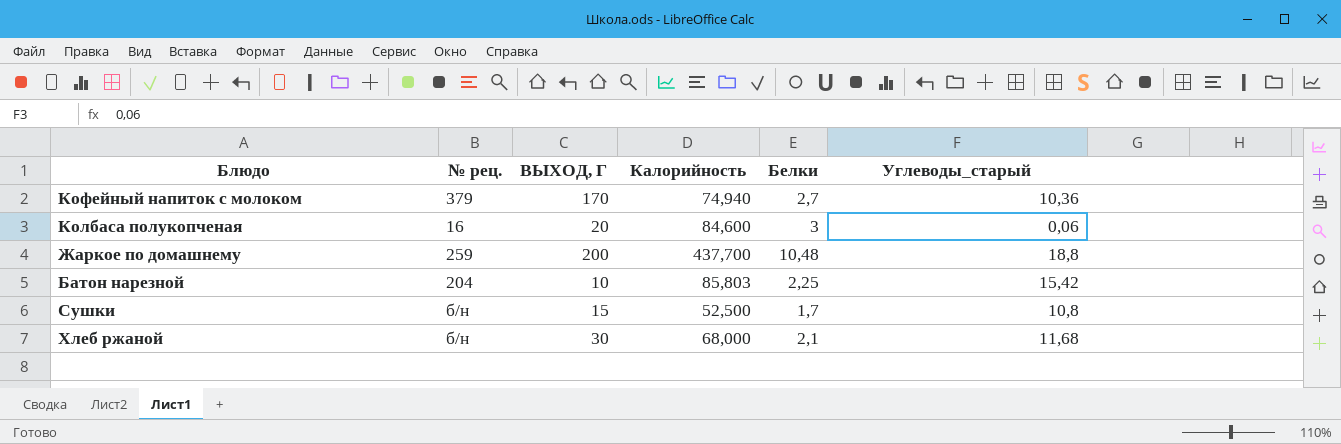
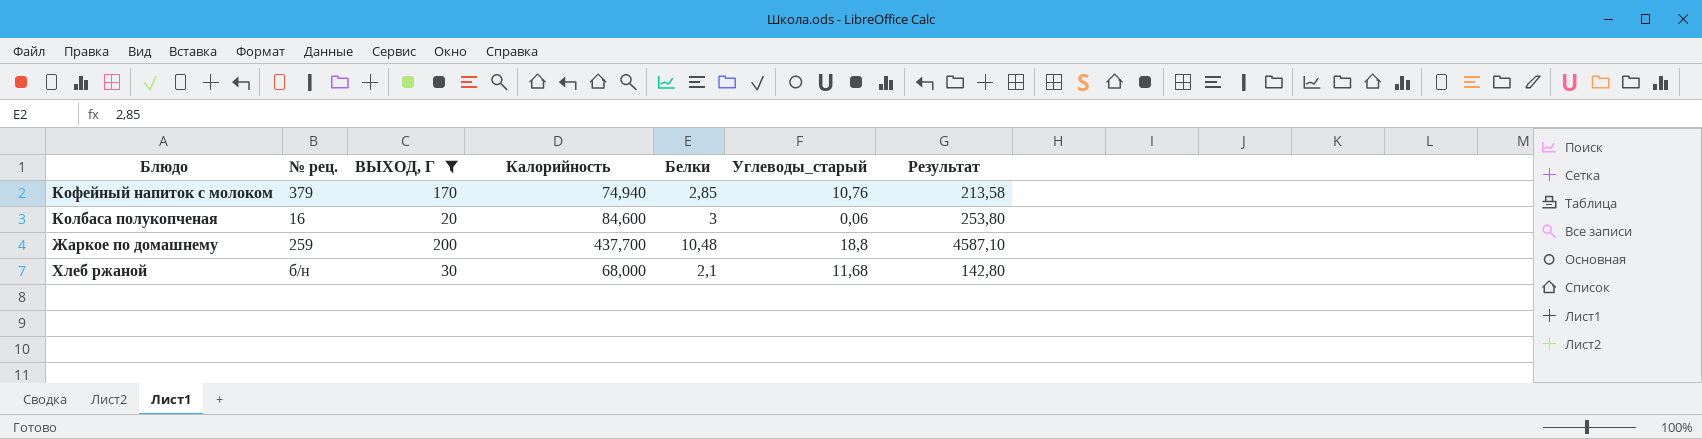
filter: none -> ВЫХОД, Г >= 20
column Результат | formula: none -> [Калорийность] * [Белки]
Кофейный напиток с молоком | Белки: 2,7 -> 2,85
Кофейный напиток с молоком | Углеводы_старый: 10,36 -> 10,76

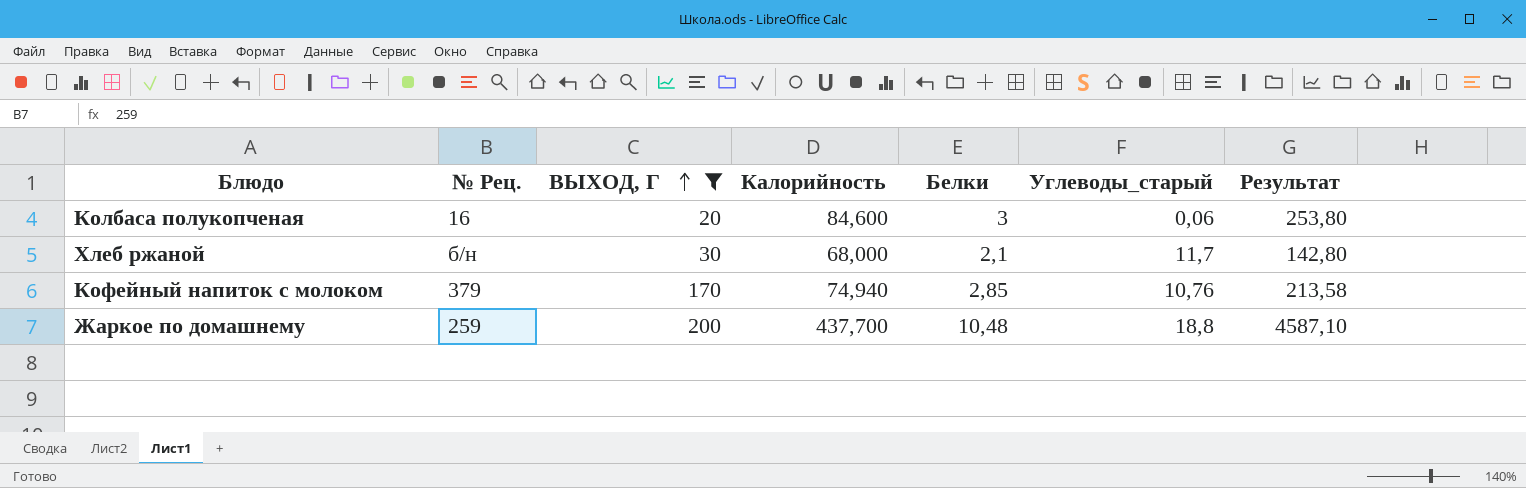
row order: none -> ВЫХОД, Г ascending
column name: № рец. -> № Рец.
Хлеб ржаной | Углеводы_старый: 11,68 -> 11,7

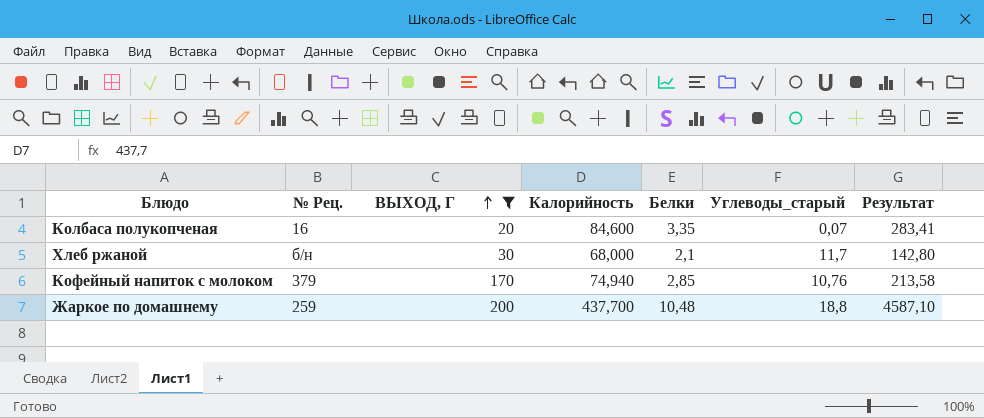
Колбаса полукопченая | Белки: 3 -> 3,35
Колбаса полукопченая | Углеводы_старый: 0,06 -> 0,07
Колбаса полукопченая | Результат: 253,80 -> 283,41

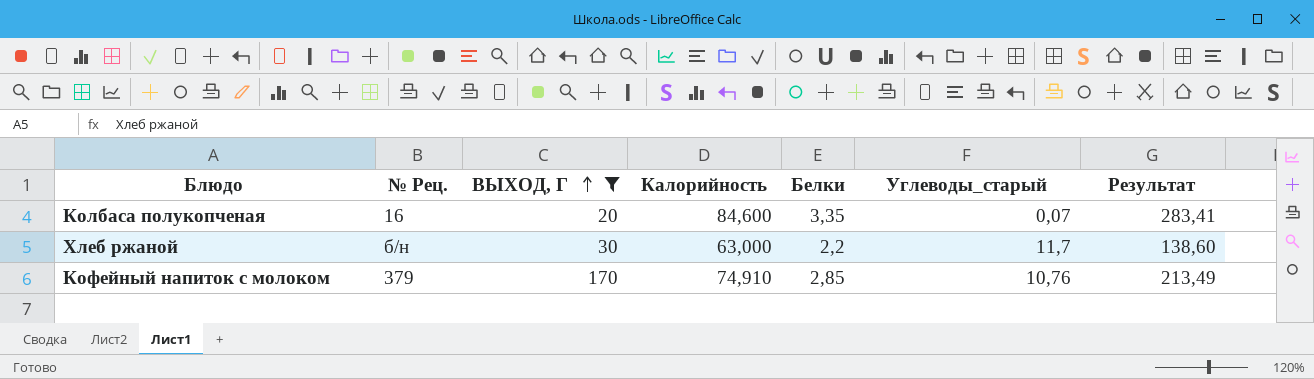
row Жаркое по домашнему: 259 | 200 | 437,700 | 10,48 | 18,8 | 4587,10 -> none
Хлеб ржаной | Калорийность: 68,000 -> 63,000
Хлеб ржаной | Белки: 2,1 -> 2,2
Хлеб ржаной | Результат: 142,80 -> 138,60
Кофейный напиток с молоком | Калорийность: 74,940 -> 74,910
Кофейный напиток с молоком | Результат: 213,58 -> 213,49

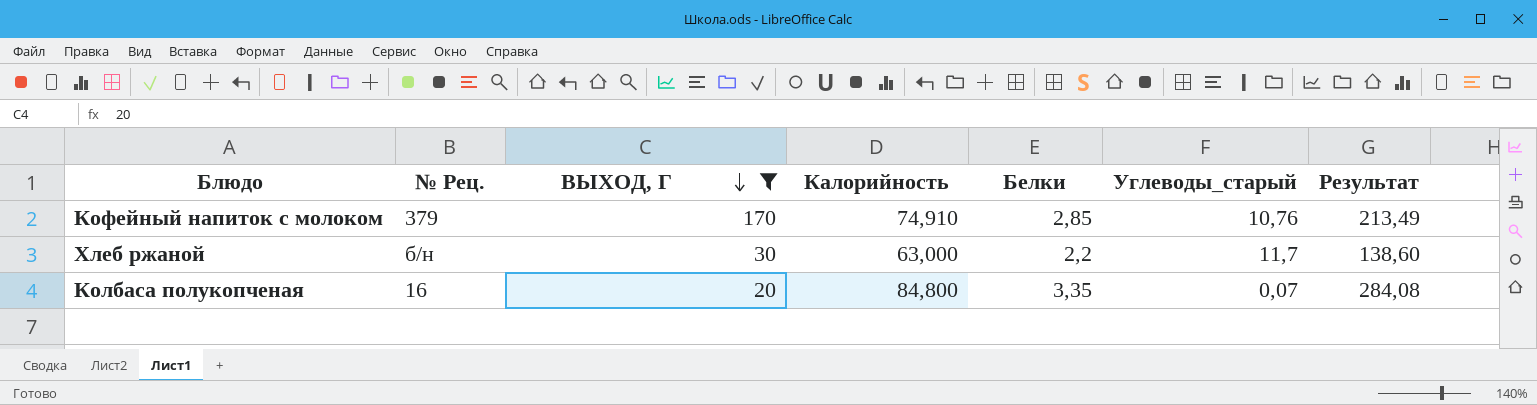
row order: ВЫХОД, Г ascending -> ВЫХОД, Г descending
Колбаса полукопченая | Калорийность: 84,600 -> 84,800
Колбаса полукопченая | Результат: 283,41 -> 284,08

